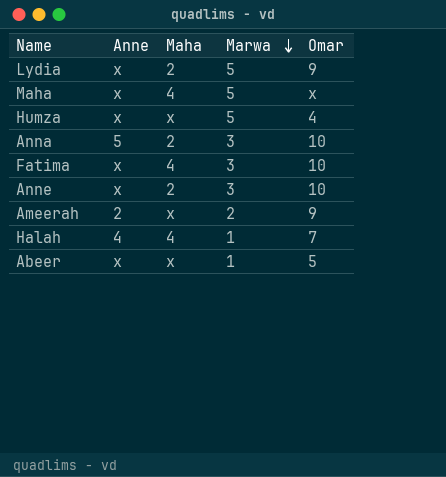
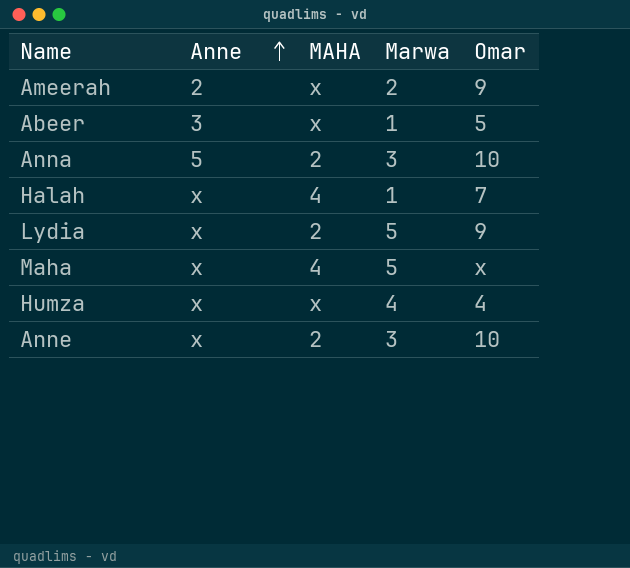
row order: Marwa descending -> Anne ascending
column name: Maha -> MAHA
row Fatima: x | 4 | 3 | 10 -> none
Abeer | Anne: x -> 3
Halah | Anne: 4 -> x
Humza | Marwa: 5 -> 4

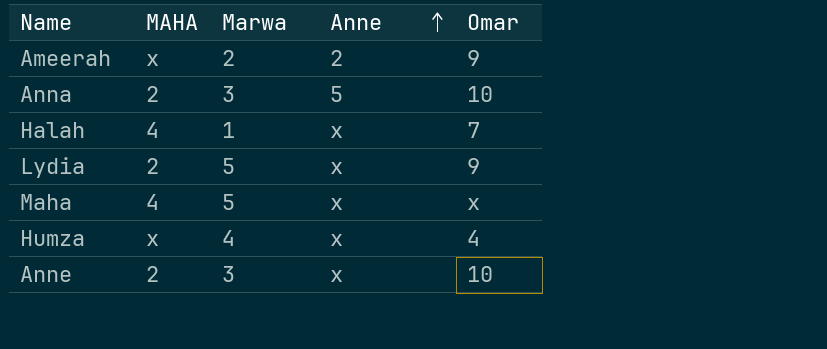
column Anne | position: 2 -> 4
row Abeer: 3 | x | 1 | 5 -> none

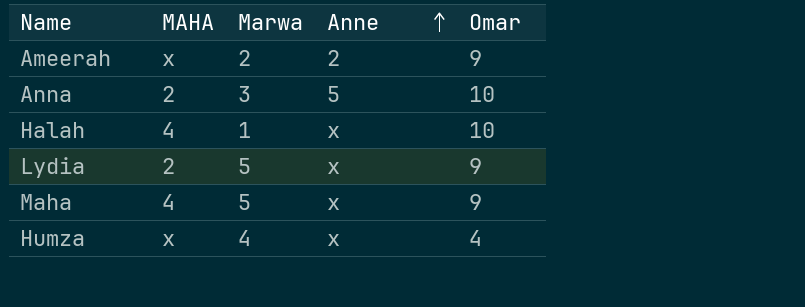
row Anne: 2 | 3 | x | 10 -> none
Halah | Omar: 7 -> 10
Maha | Omar: x -> 9

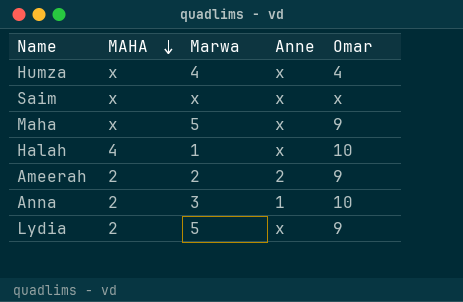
row order: Anne ascending -> MAHA descending
row Saim: none -> x | x | x | x
Maha | MAHA: 4 -> x
Ameerah | MAHA: x -> 2
Anna | Anne: 5 -> 1

